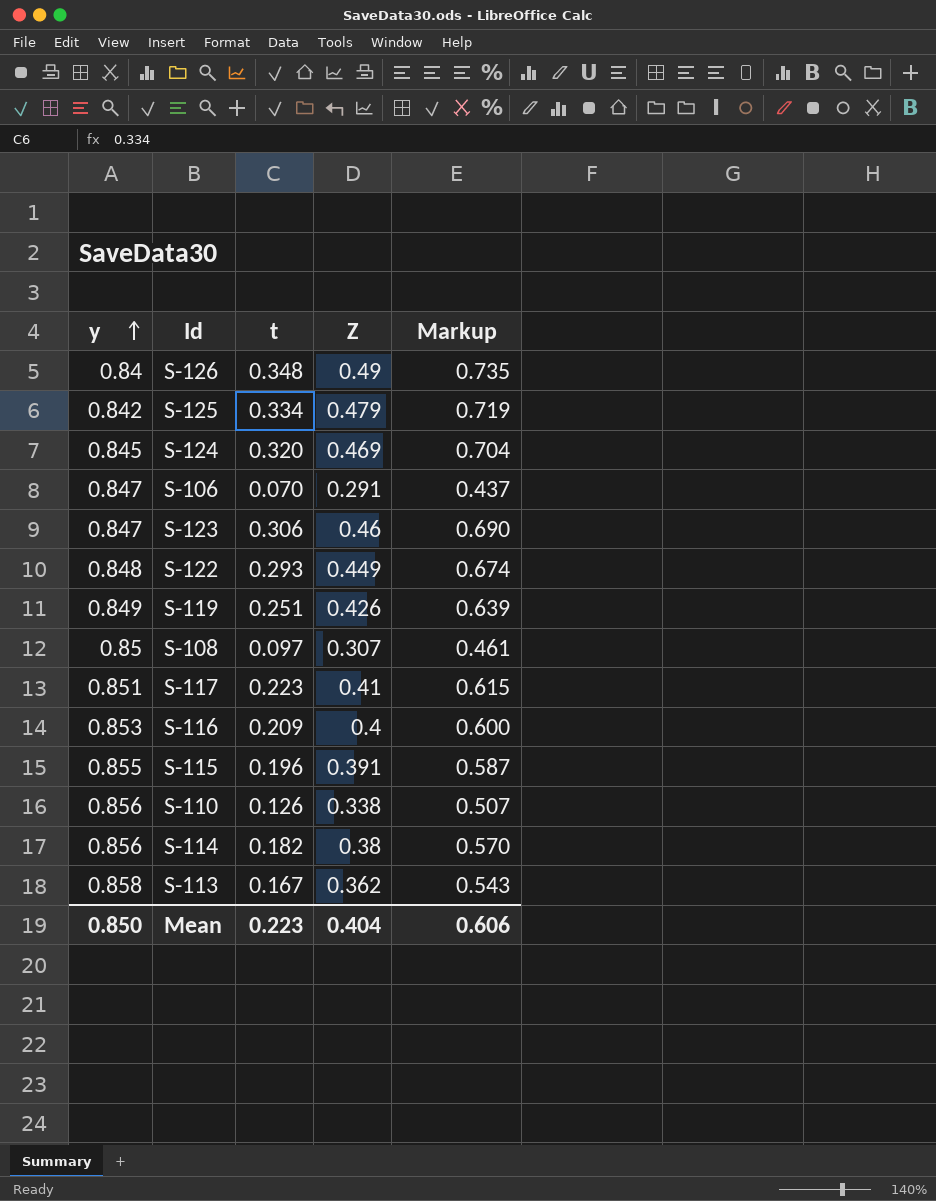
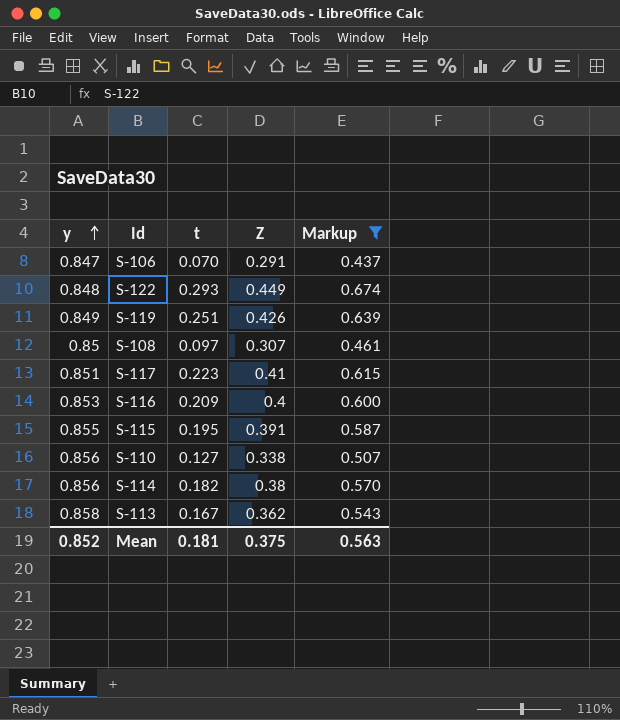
filter: none -> Markup <= 0.674
S-115 | t: 0.196 -> 0.195
S-110 | t: 0.126 -> 0.127
Mean | y: 0.850 -> 0.852
Mean | t: 0.223 -> 0.181
Mean | Z: 0.404 -> 0.375
Mean | Markup: 0.606 -> 0.563

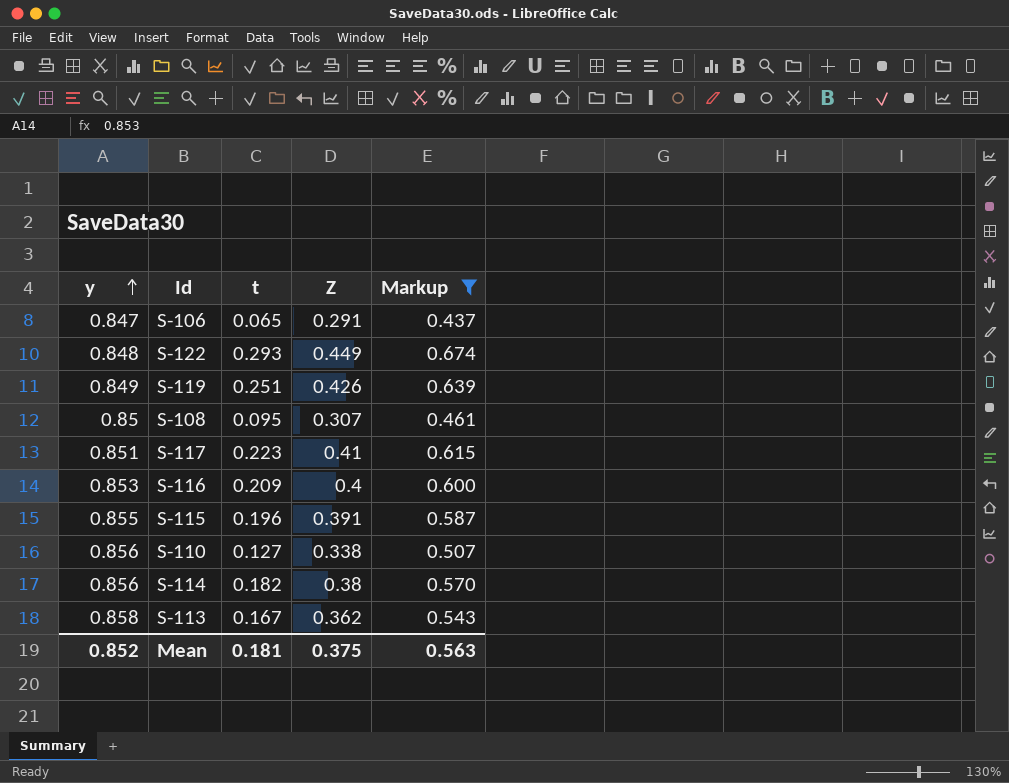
S-106 | t: 0.070 -> 0.065
S-108 | t: 0.097 -> 0.095
S-115 | t: 0.195 -> 0.196

